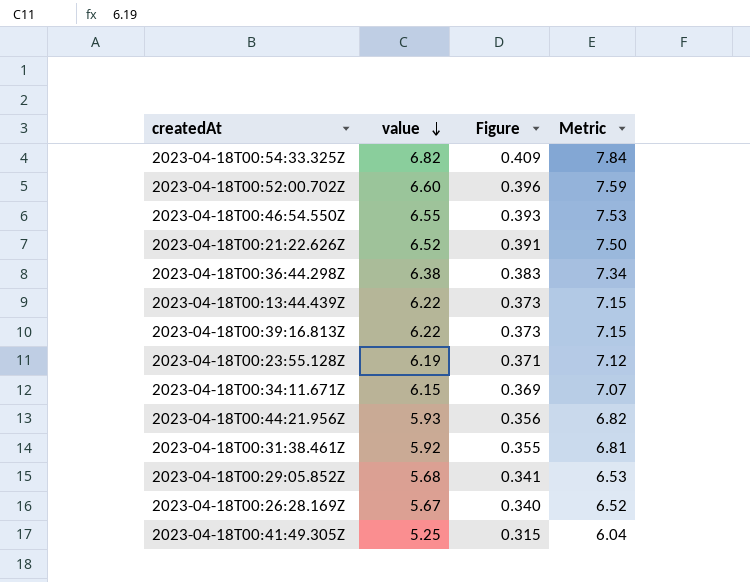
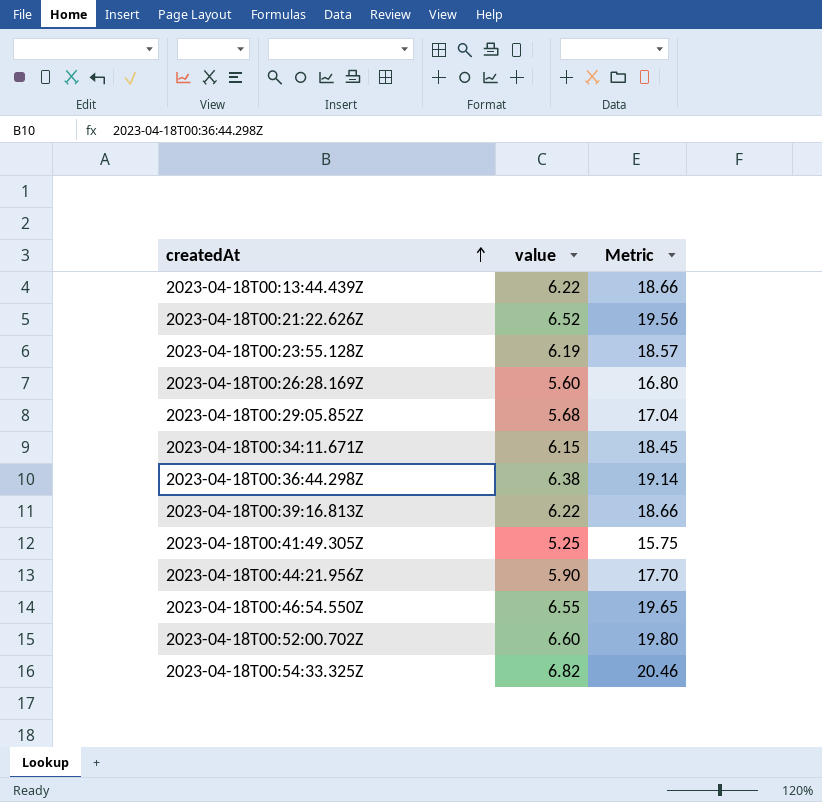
row order: value descending -> createdAt ascending
column Figure | formula: [value] * 0.06 -> none
column Metric | formula: [value] * 1.15 -> [value] * 3
row 2023-04-18T00:31:38.461Z: 5.92 | 0.355 | 6.81 -> none
2023-04-18T00:26:28.169Z | value: 5.67 -> 5.60
2023-04-18T00:44:21.956Z | value: 5.93 -> 5.90

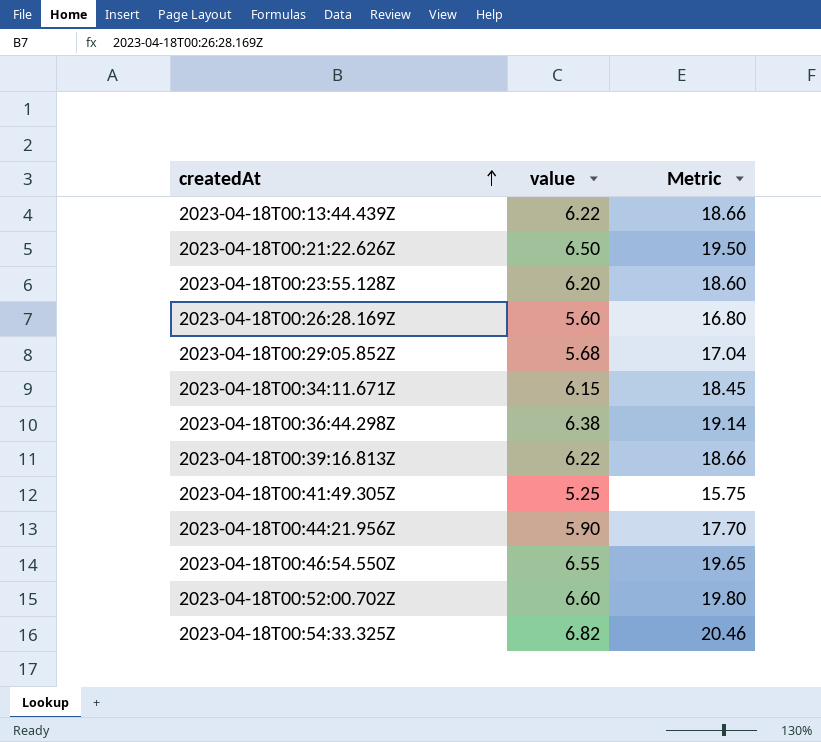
2023-04-18T00:21:22.626Z | value: 6.52 -> 6.50
2023-04-18T00:21:22.626Z | Metric: 19.56 -> 19.50
2023-04-18T00:23:55.128Z | value: 6.19 -> 6.20
2023-04-18T00:23:55.128Z | Metric: 18.57 -> 18.60

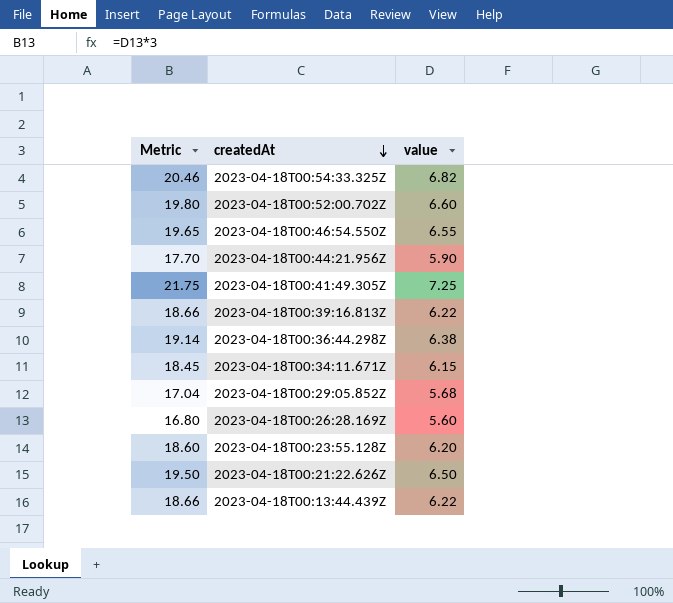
row order: createdAt ascending -> createdAt descending
column Metric | position: 3 -> 1
2023-04-18T00:41:49.305Z | Metric: 15.75 -> 21.75
2023-04-18T00:41:49.305Z | value: 5.25 -> 7.25

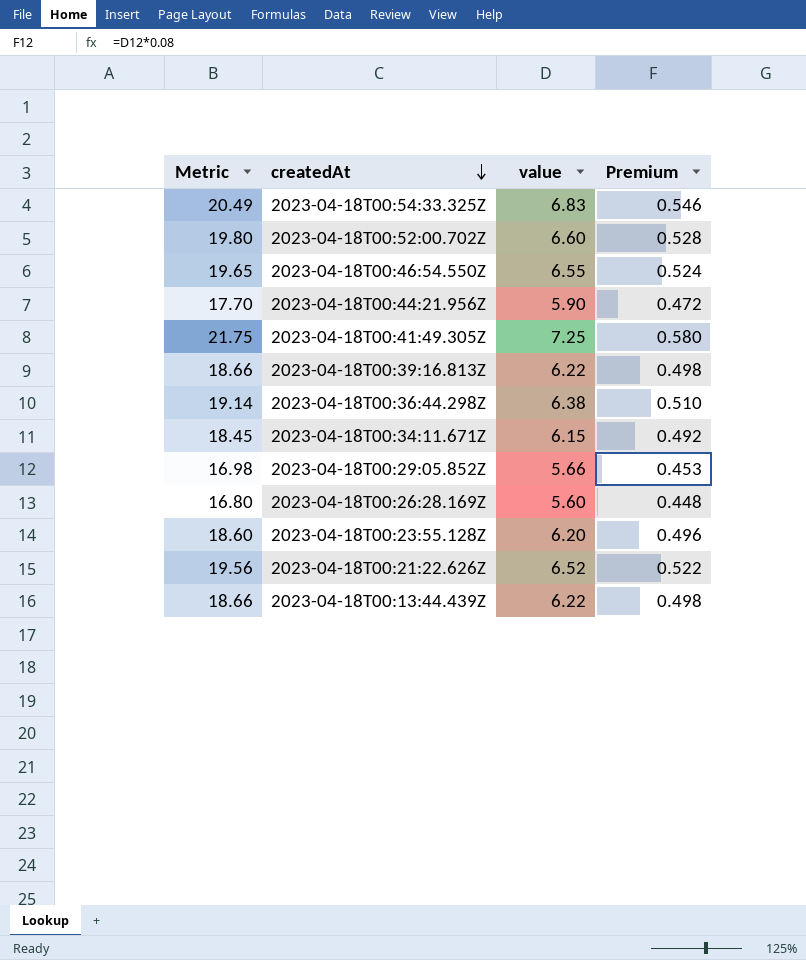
column Premium | formula: none -> [value] * 0.08
2023-04-18T00:54:33.325Z | Metric: 20.46 -> 20.49
2023-04-18T00:54:33.325Z | value: 6.82 -> 6.83
2023-04-18T00:29:05.852Z | Metric: 17.04 -> 16.98
2023-04-18T00:29:05.852Z | value: 5.68 -> 5.66
2023-04-18T00:21:22.626Z | Metric: 19.50 -> 19.56
2023-04-18T00:21:22.626Z | value: 6.50 -> 6.52

